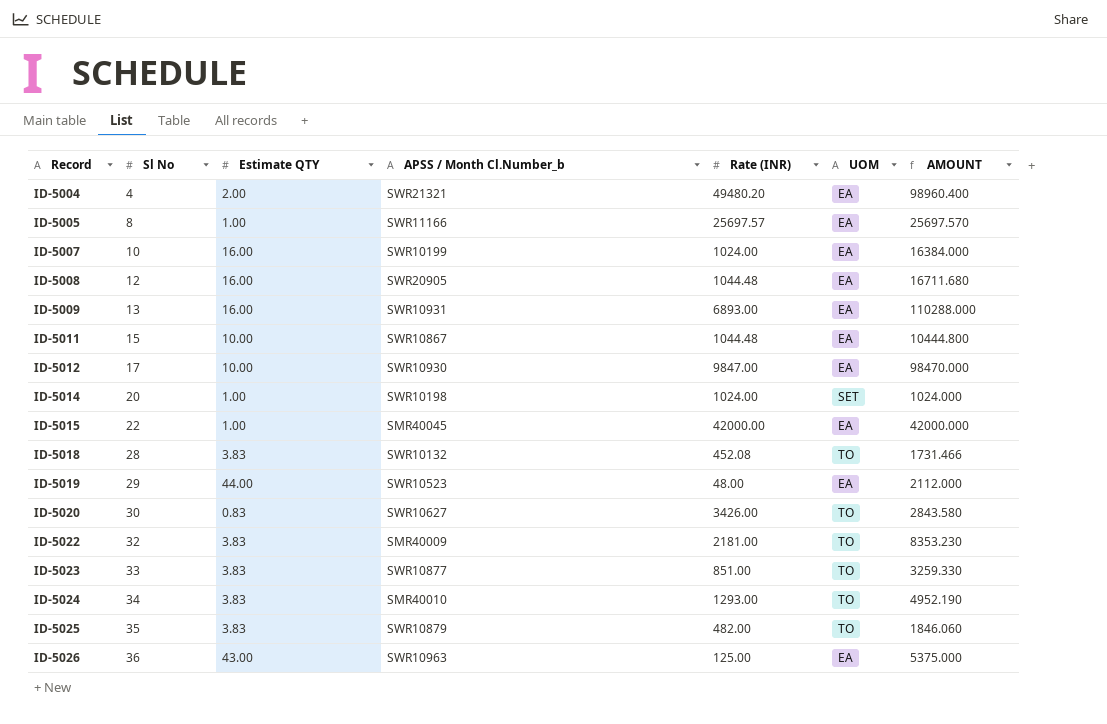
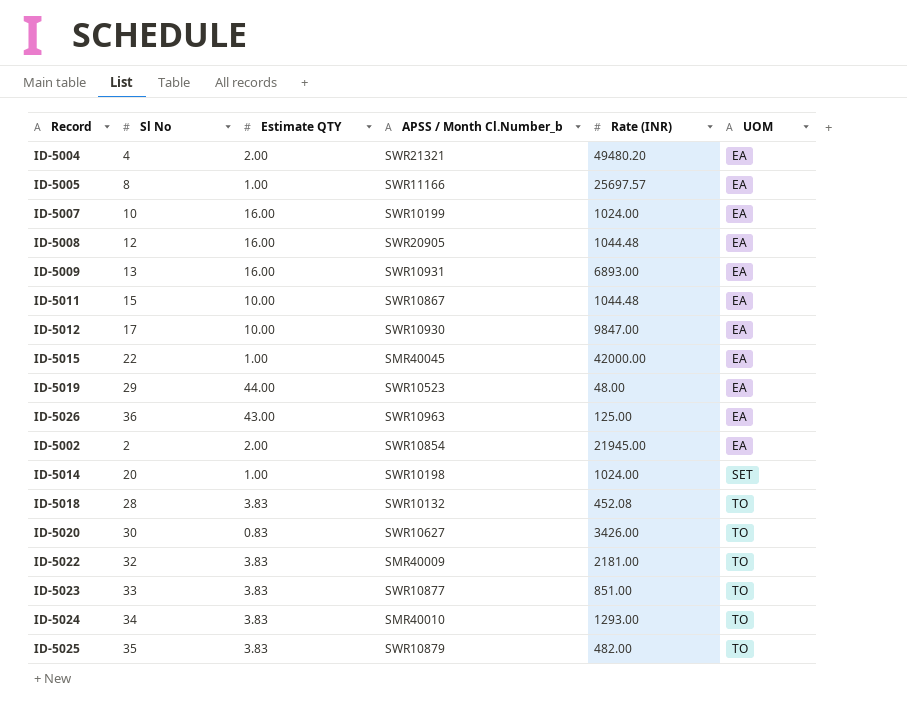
row order: Record ascending -> UOM ascending
column AMOUNT | formula: [Estimate QTY] * [Rate (INR)] -> none
row ID-5002: none -> 2 | 2.00 | SWR10854 | 21945.00 | EA

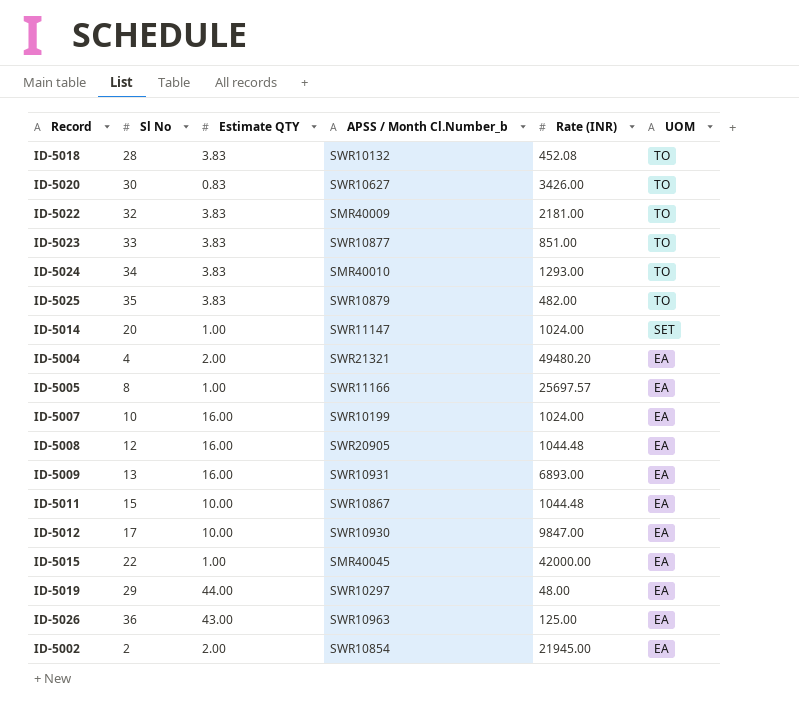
row order: UOM ascending -> UOM descending
ID-5014 | APSS / Month Cl.Number_b: SWR10198 -> SWR11147
ID-5019 | APSS / Month Cl.Number_b: SWR10523 -> SWR10297

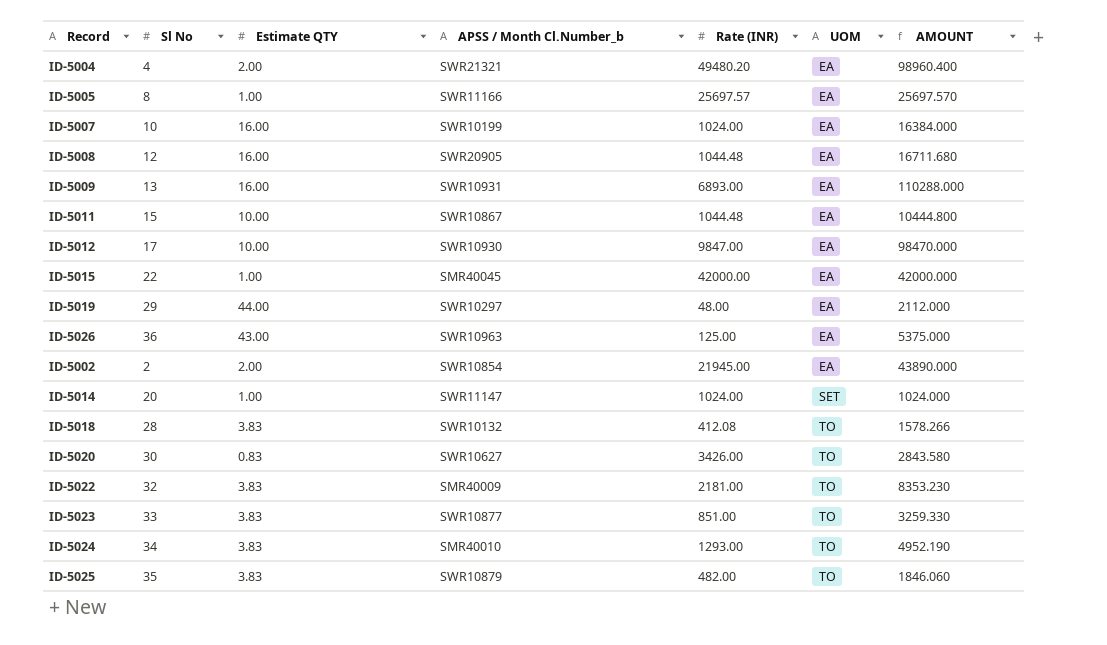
row order: UOM descending -> UOM ascending
column AMOUNT | formula: none -> [Estimate QTY] * [Rate (INR)]
ID-5018 | Rate (INR): 452.08 -> 412.08

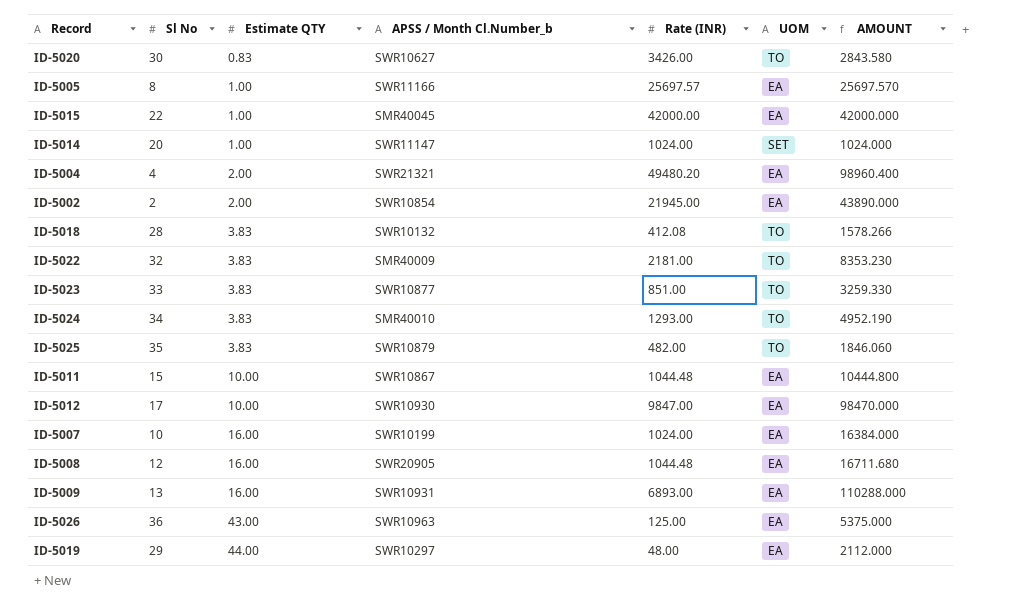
row order: UOM ascending -> Estimate QTY ascending

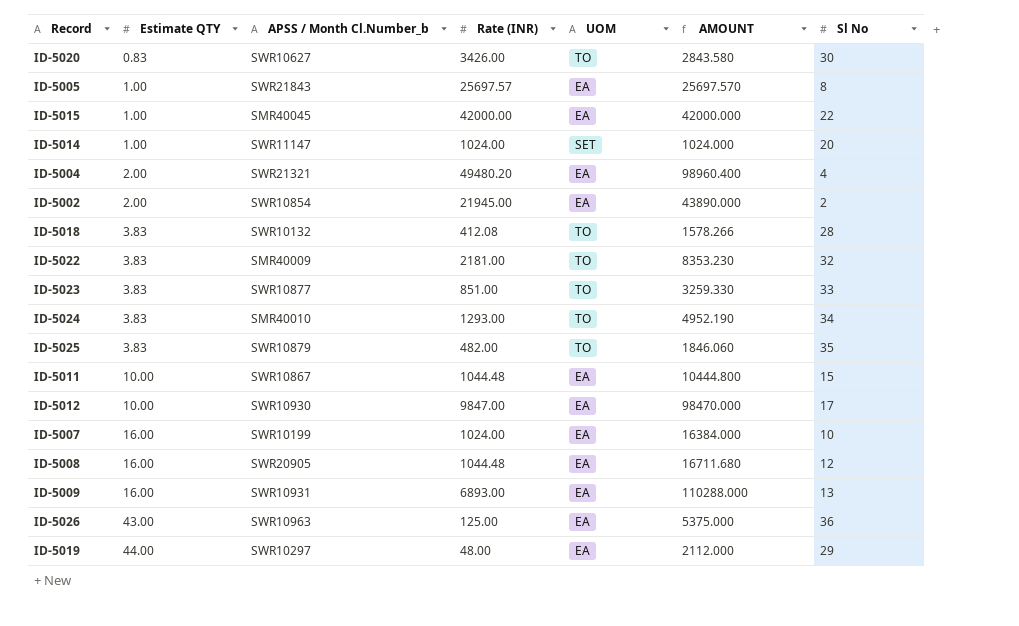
column Sl No | position: 2 -> 7
ID-5005 | APSS / Month Cl.Number_b: SWR11166 -> SWR21843

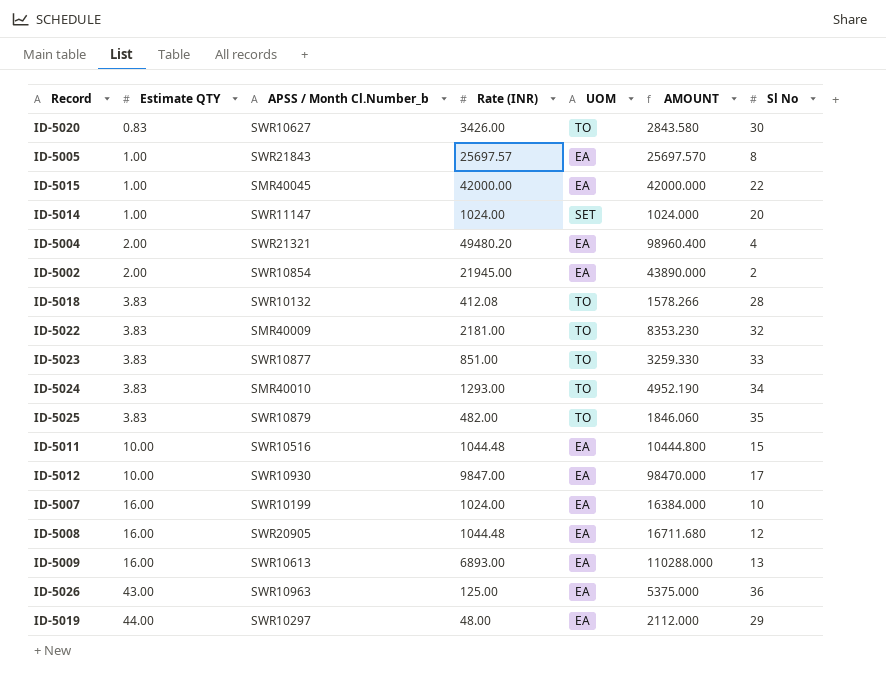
ID-5011 | APSS / Month Cl.Number_b: SWR10867 -> SWR10516
ID-5009 | APSS / Month Cl.Number_b: SWR10931 -> SWR10613

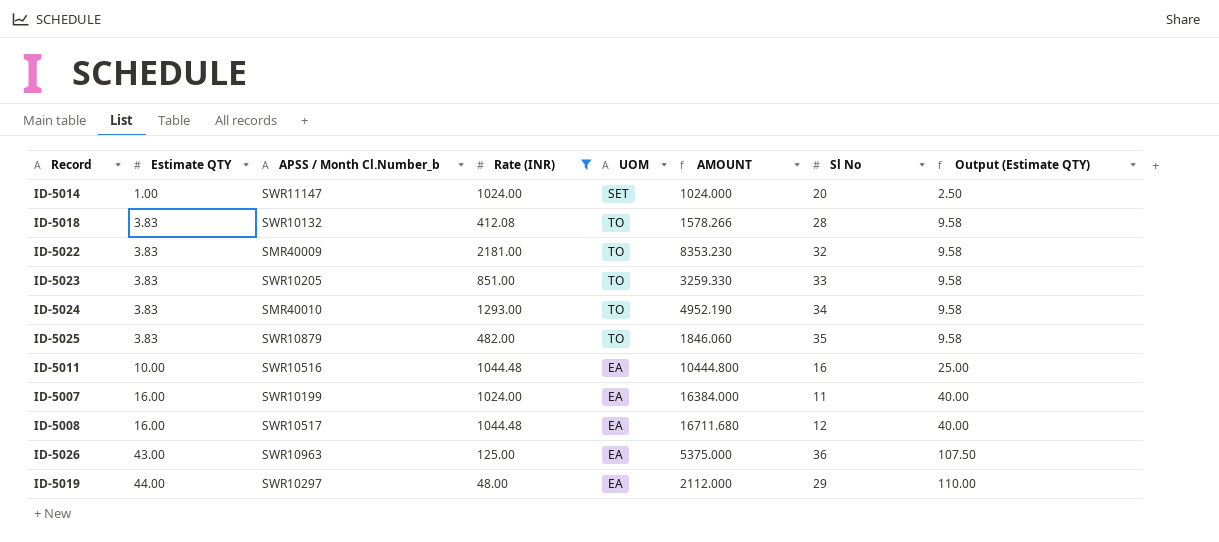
filter: none -> Rate (INR) <= 2181.00
column Output (Estimate QTY) | formula: none -> [Estimate QTY] * 2.5
ID-5023 | APSS / Month Cl.Number_b: SWR10877 -> SWR10205
ID-5011 | Sl No: 15 -> 16
ID-5007 | Sl No: 10 -> 11
ID-5008 | APSS / Month Cl.Number_b: SWR20905 -> SWR10517

